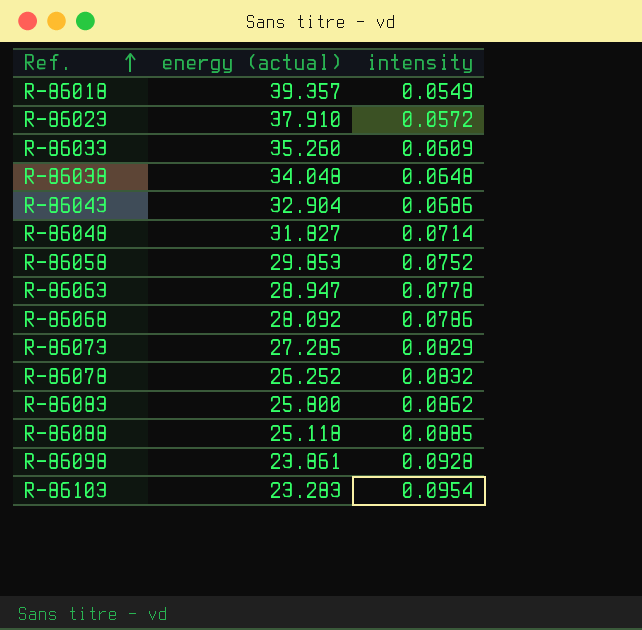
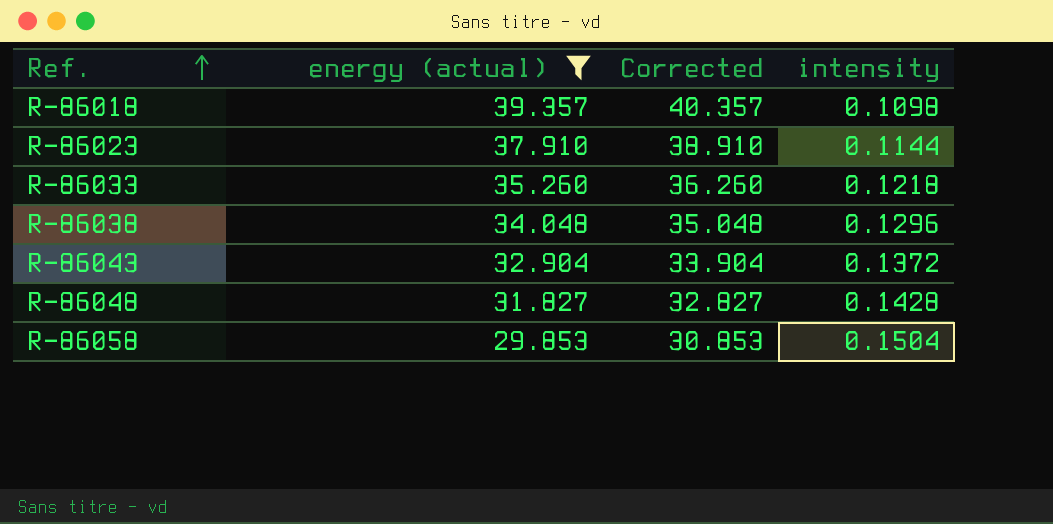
filter: none -> energy (actual) >= 29.853
column Corrected | formula: none -> [energy (actual)] + 1
R-86018 | intensity: 0.0549 -> 0.1098
R-86023 | intensity: 0.0572 -> 0.1144
R-86033 | intensity: 0.0609 -> 0.1218
R-86038 | intensity: 0.0648 -> 0.1296
R-86043 | intensity: 0.0686 -> 0.1372
R-86048 | intensity: 0.0714 -> 0.1428
R-86058 | intensity: 0.0752 -> 0.1504

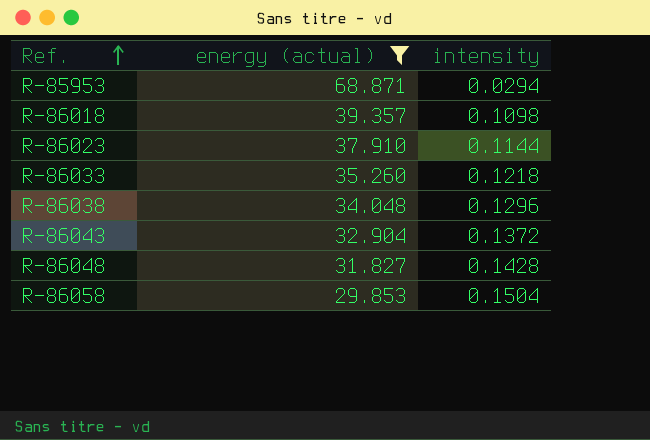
column Corrected | formula: [energy (actual)] + 1 -> none
row R-85953: none -> 68.871 | 0.0294

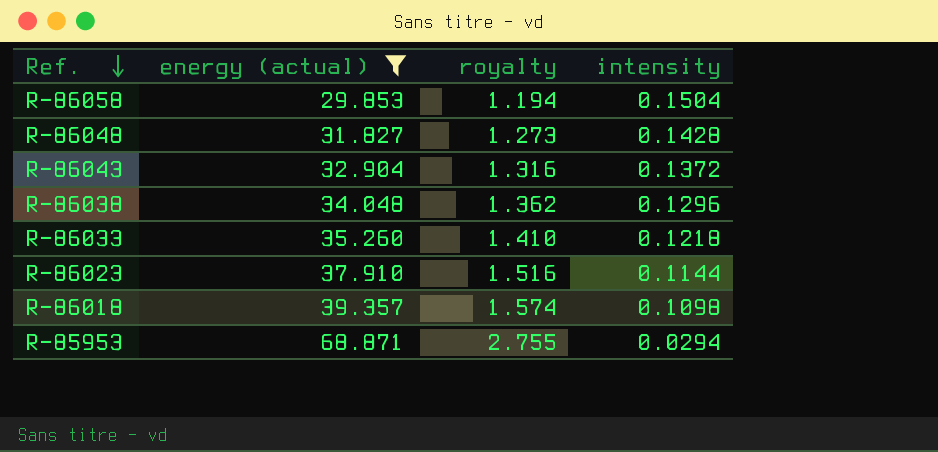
row order: Ref. ascending -> Ref. descending
column royalty | formula: none -> [energy (actual)] * 0.04

